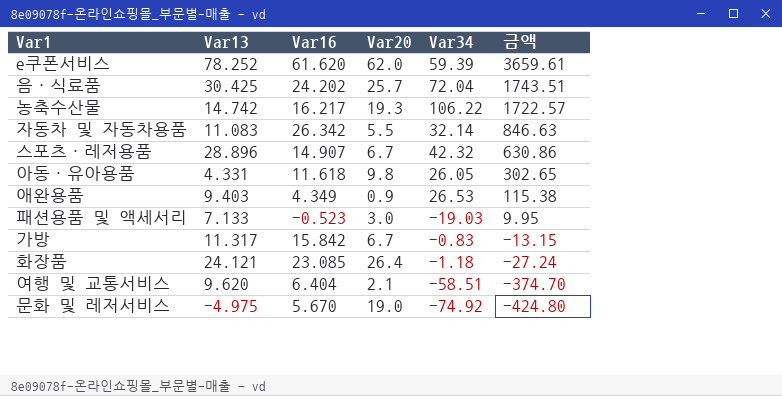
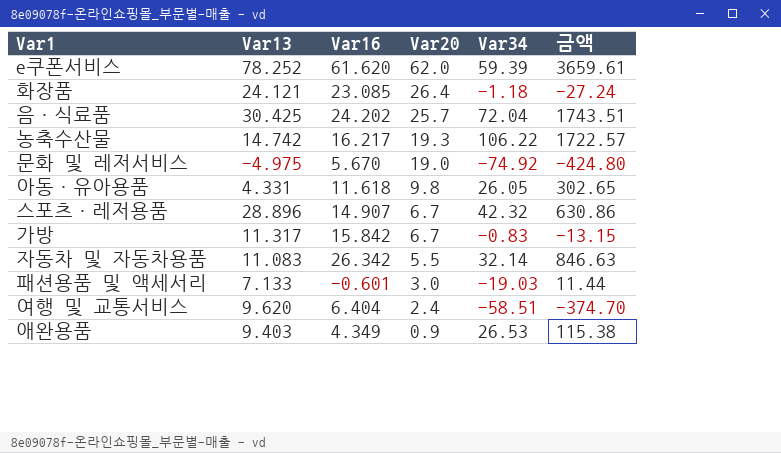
row order: 금액 descending -> Var20 descending
패션용품 및 액세서리 | Var16: -0.523 -> -0.601
패션용품 및 액세서리 | 금액: 9.95 -> 11.44
여행 및 교통서비스 | Var20: 2.1 -> 2.4

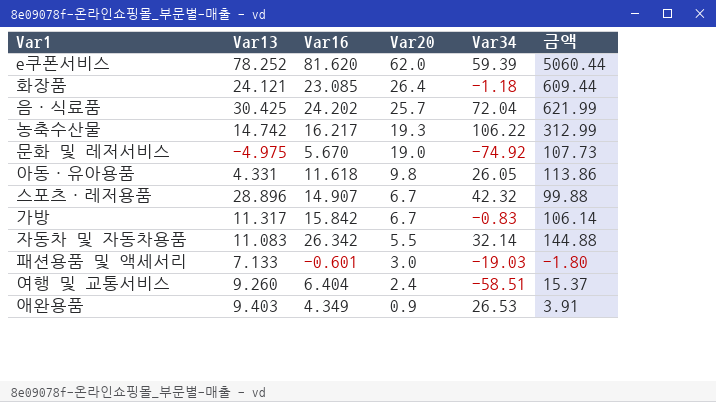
column 금액 | formula: [Var16] * [Var34] -> [Var16] * [Var20]
e쿠폰서비스 | Var16: 61.620 -> 81.620
여행 및 교통서비스 | Var13: 9.620 -> 9.260

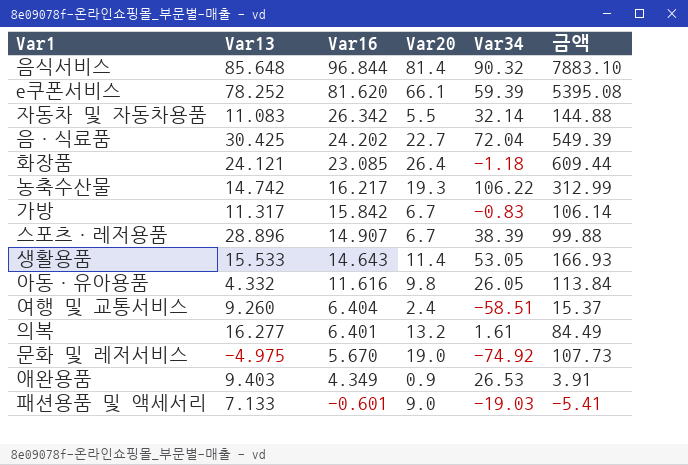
row order: Var20 descending -> Var16 descending
row 음식서비스: none -> 85.648 | 96.844 | 81.4 | 90.32 | 7883.10
e쿠폰서비스 | Var20: 62.0 -> 66.1
e쿠폰서비스 | 금액: 5060.44 -> 5395.08
음·식료품 | Var20: 25.7 -> 22.7
음·식료품 | 금액: 621.99 -> 549.39
스포츠·레저용품 | Var34: 42.32 -> 38.39
row 생활용품: none -> 15.533 | 14.643 | 11.4 | 53.05 | 166.93
아동·유아용품 | Var13: 4.331 -> 4.332
아동·유아용품 | Var16: 11.618 -> 11.616
아동·유아용품 | 금액: 113.86 -> 113.84
row 의복: none -> 16.277 | 6.401 | 13.2 | 1.61 | 84.49
패션용품 및 액세서리 | Var20: 3.0 -> 9.0
패션용품 및 액세서리 | 금액: -1.80 -> -5.41

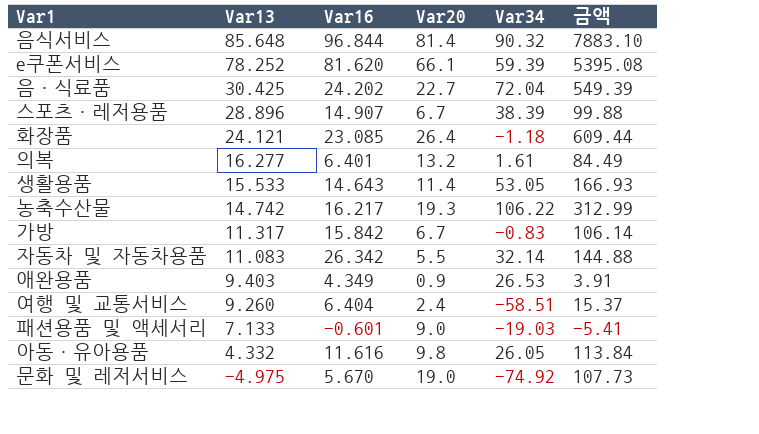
row order: Var16 descending -> Var13 descending

